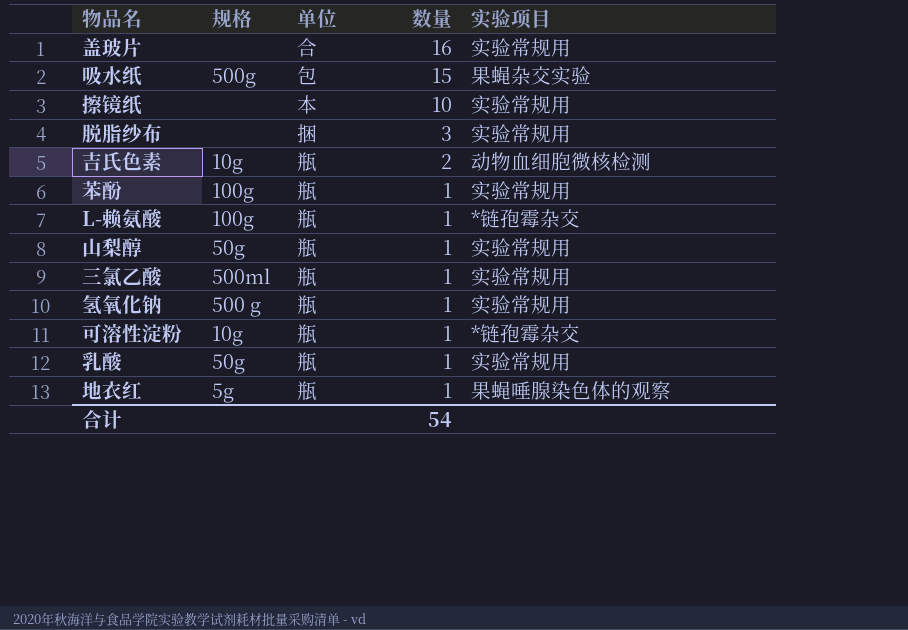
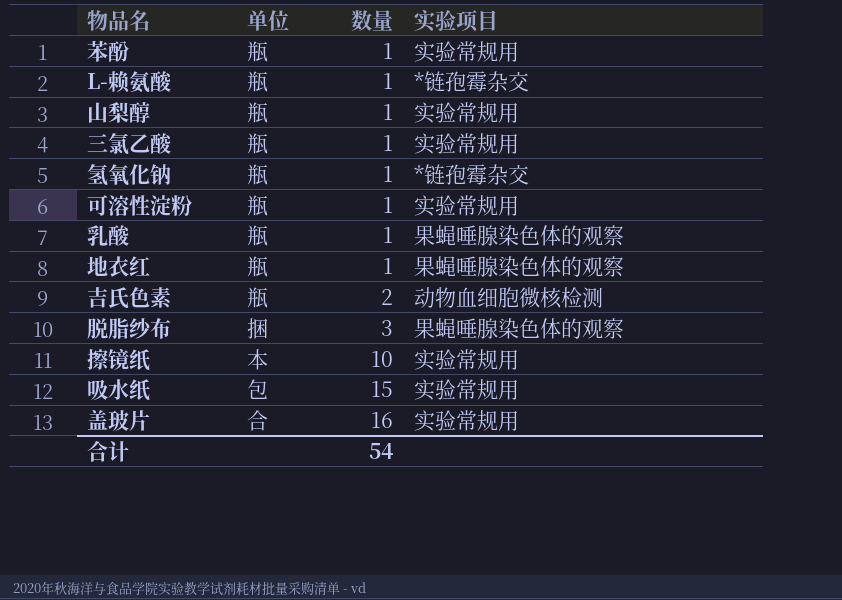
row order: 数量 descending -> 数量 ascending
column 规格 | position: 2 -> none
氢氧化钠 | 实验项目: 实验常规用 -> *链孢霉杂交
可溶性淀粉 | 实验项目: *链孢霉杂交 -> 实验常规用
乳酸 | 实验项目: 实验常规用 -> 果蝇唾腺染色体的观察
脱脂纱布 | 实验项目: 实验常规用 -> 果蝇唾腺染色体的观察
吸水纸 | 实验项目: 果蝇杂交实验 -> 实验常规用

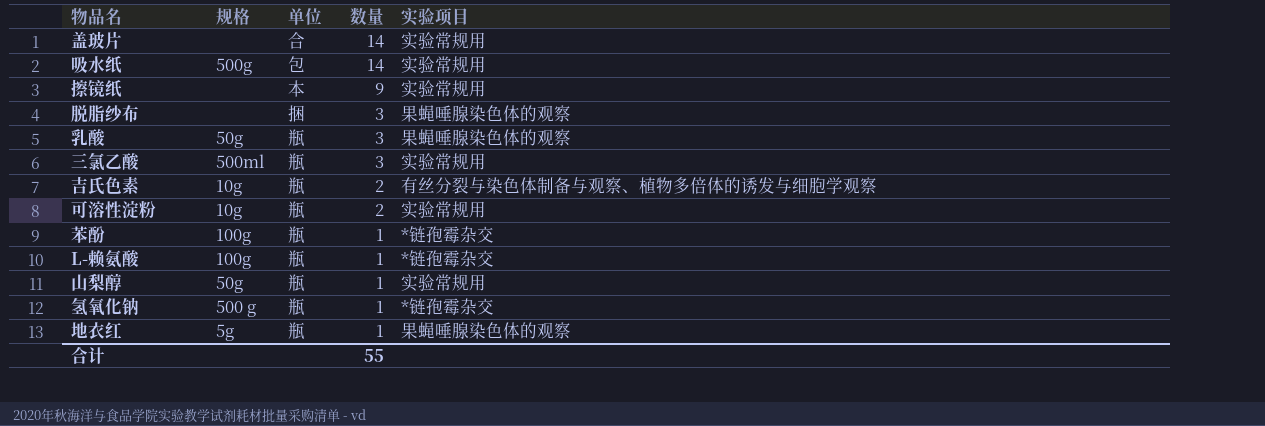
row order: 数量 ascending -> 数量 descending
column 规格 | position: none -> 2
盖玻片 | 数量: 16 -> 14
吸水纸 | 数量: 15 -> 14
擦镜纸 | 数量: 10 -> 9
乳酸 | 数量: 1 -> 3
三氯乙酸 | 数量: 1 -> 3
吉氏色素 | 实验项目: 动物血细胞微核检测 -> 有丝分裂与染色体制备与观察、植物多倍体的诱发与细胞学观察
可溶性淀粉 | 数量: 1 -> 2
苯酚 | 实验项目: 实验常规用 -> *链孢霉杂交
合计 | 数量: 54 -> 55

